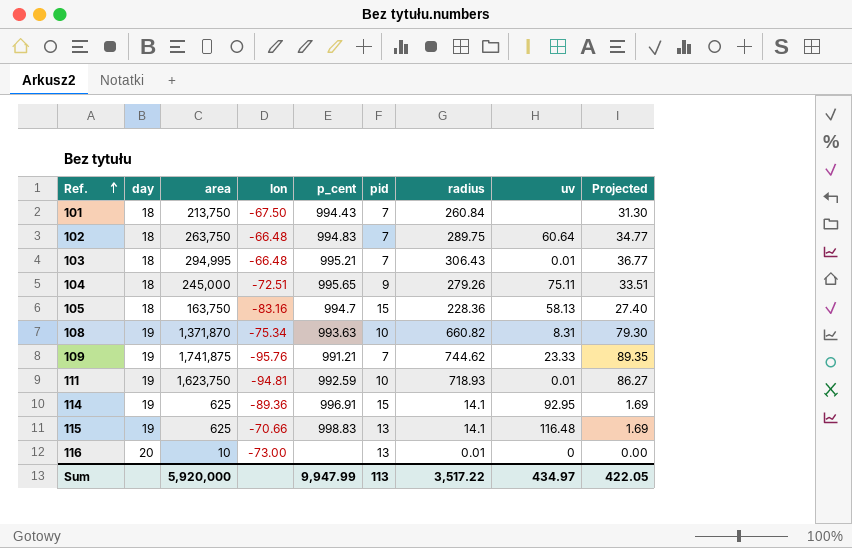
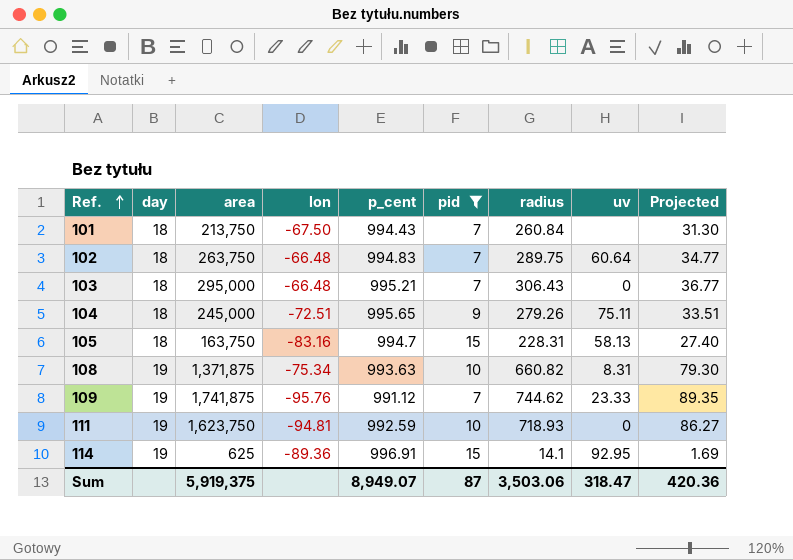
filter: none -> pid != 13
103 | area: 294,995 -> 295,000
103 | uv: 0.01 -> 0
105 | radius: 228.36 -> 228.31
108 | area: 1,371,870 -> 1,371,875
109 | p_cent: 991.21 -> 991.12
111 | uv: 0.01 -> 0
Sum | area: 5,920,000 -> 5,919,375
Sum | p_cent: 9,947.99 -> 8,949.07
Sum | pid: 113 -> 87
Sum | radius: 3,517.22 -> 3,503.06
Sum | uv: 434.97 -> 318.47
Sum | Projected: 422.05 -> 420.36

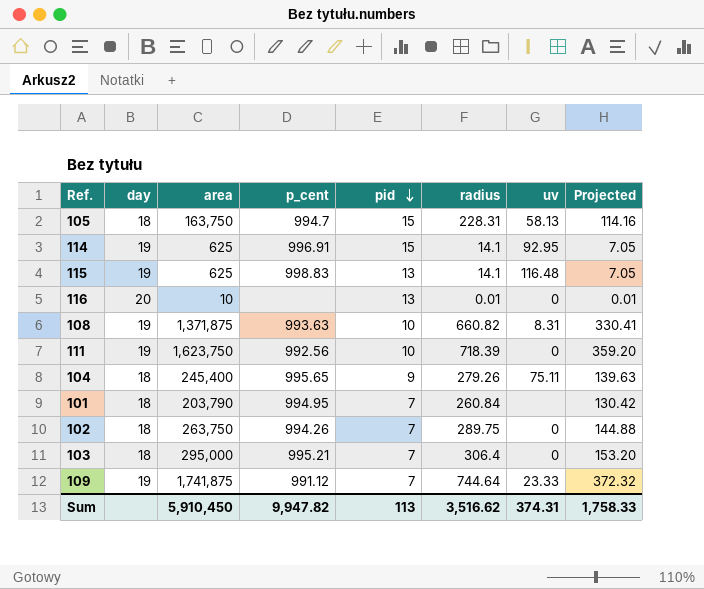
filter: pid != 13 -> none
row order: Ref. ascending -> pid descending
column lon | position: 4 -> none
column Projected | formula: [radius] * 0.12 -> [radius] * 0.5
111 | p_cent: 992.59 -> 992.56
111 | radius: 718.93 -> 718.39
104 | area: 245,000 -> 245,400
101 | area: 213,750 -> 203,790
101 | p_cent: 994.43 -> 994.95
102 | p_cent: 994.83 -> 994.26
102 | uv: 60.64 -> 0
103 | radius: 306.43 -> 306.4
109 | radius: 744.62 -> 744.64
Sum | area: 5,919,375 -> 5,910,450
Sum | p_cent: 8,949.07 -> 9,947.82
Sum | pid: 87 -> 113
Sum | radius: 3,503.06 -> 3,516.62
Sum | uv: 318.47 -> 374.31
Sum | Projected: 420.36 -> 1,758.33

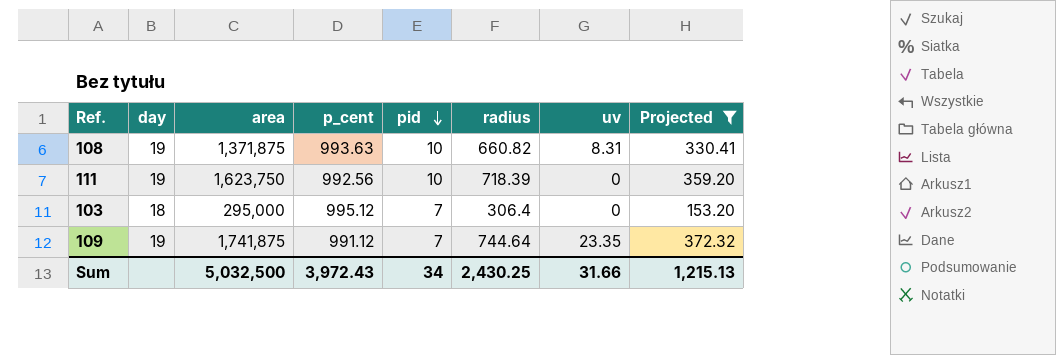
filter: none -> Projected >= 153.20
103 | p_cent: 995.21 -> 995.12
109 | uv: 23.33 -> 23.35
Sum | area: 5,910,450 -> 5,032,500
Sum | p_cent: 9,947.82 -> 3,972.43
Sum | pid: 113 -> 34
Sum | radius: 3,516.62 -> 2,430.25
Sum | uv: 374.31 -> 31.66
Sum | Projected: 1,758.33 -> 1,215.13

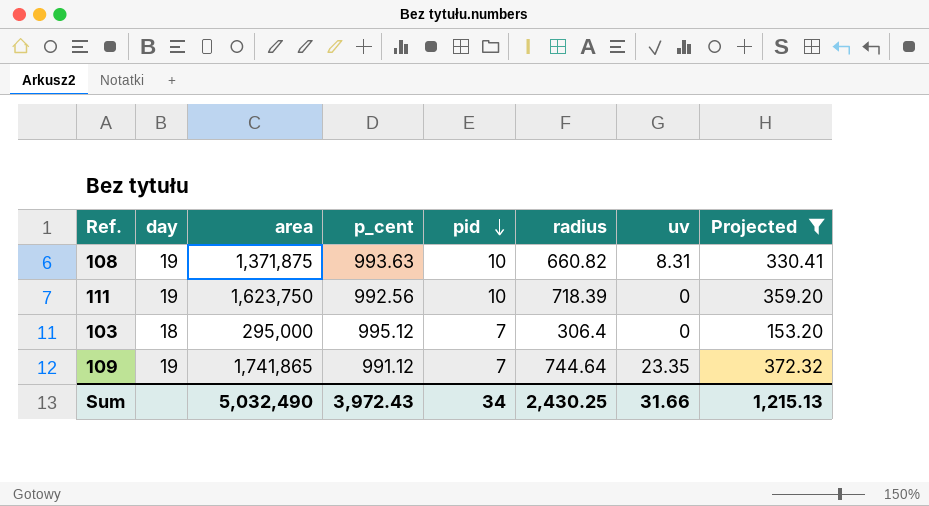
109 | area: 1,741,875 -> 1,741,865
Sum | area: 5,032,500 -> 5,032,490

